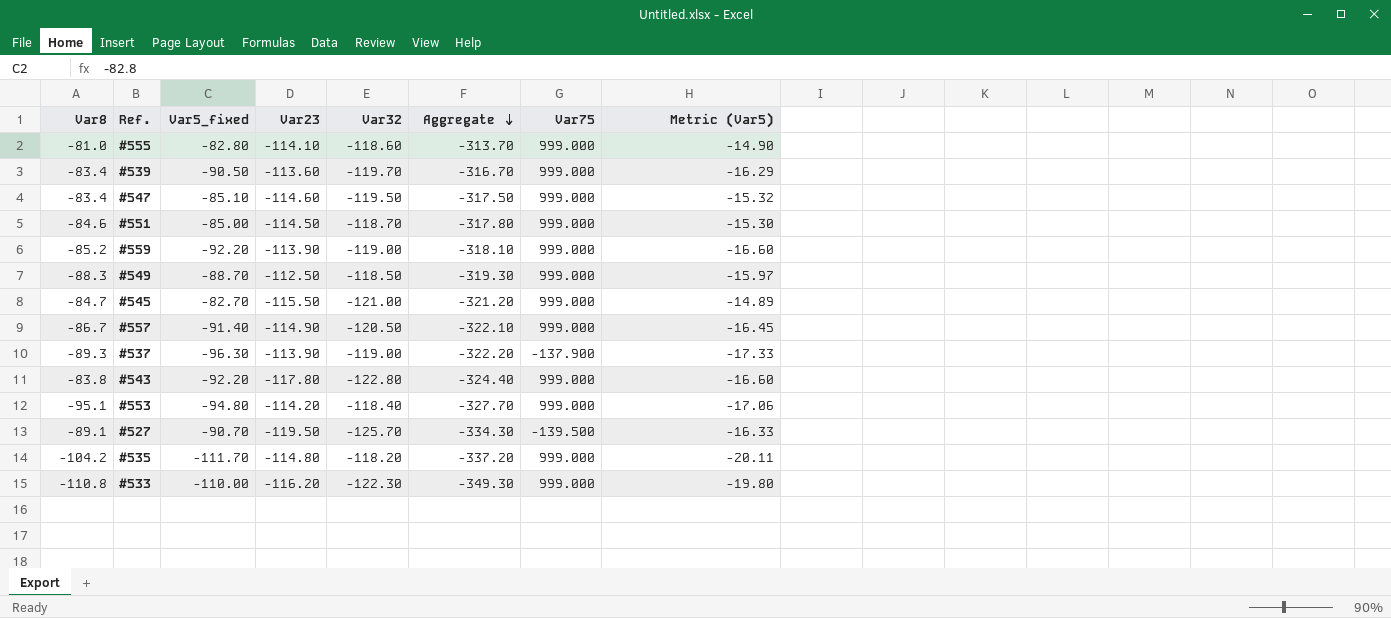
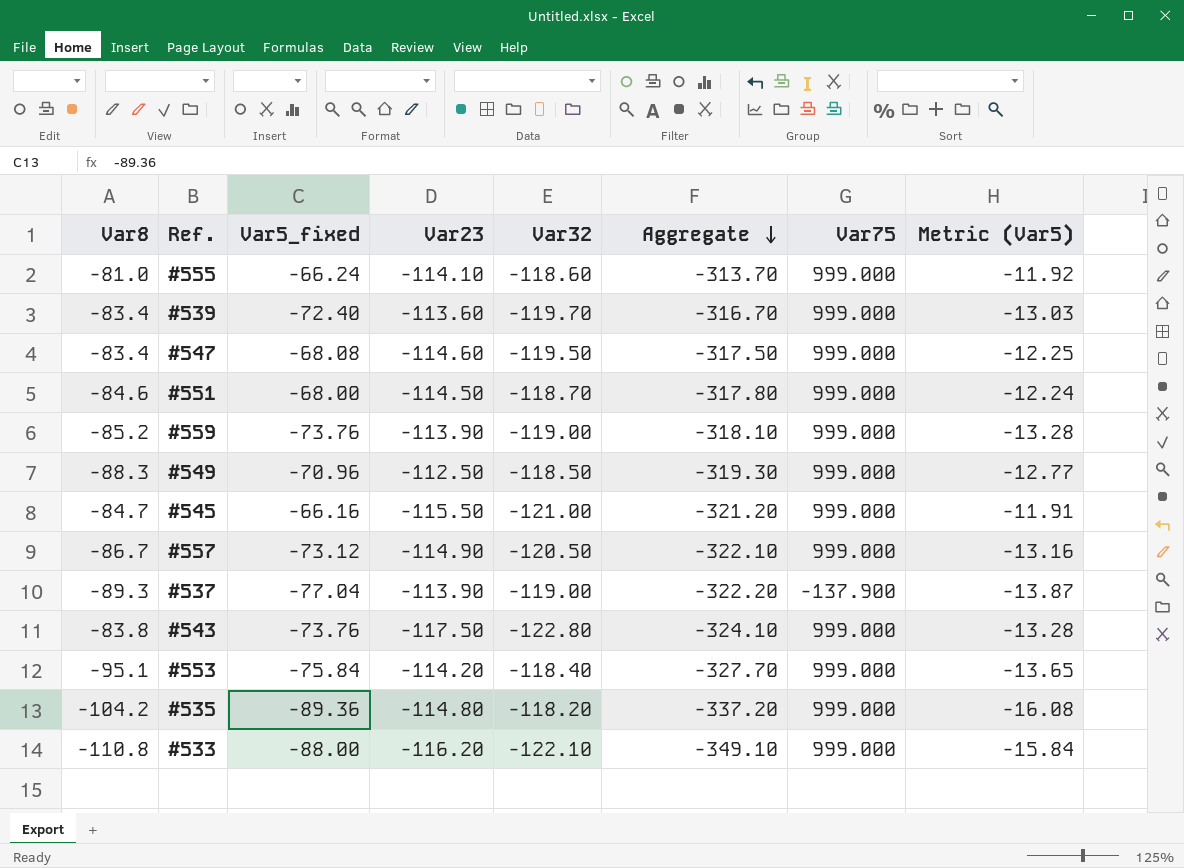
row #527: -89.1 | -90.70 | -119.50 | -125.70 | -334.30 | -139.500 | -16.33 -> none
#555 | Var5_fixed: -82.80 -> -66.24
#555 | Metric (Var5): -14.90 -> -11.92
#539 | Var5_fixed: -90.50 -> -72.40
#539 | Metric (Var5): -16.29 -> -13.03
#547 | Var5_fixed: -85.10 -> -68.08
#547 | Metric (Var5): -15.32 -> -12.25
#551 | Var5_fixed: -85.00 -> -68.00
#551 | Metric (Var5): -15.30 -> -12.24
#559 | Var5_fixed: -92.20 -> -73.76
#559 | Metric (Var5): -16.60 -> -13.28
#549 | Var5_fixed: -88.70 -> -70.96
#549 | Metric (Var5): -15.97 -> -12.77
#545 | Var5_fixed: -82.70 -> -66.16
#545 | Metric (Var5): -14.89 -> -11.91
#557 | Var5_fixed: -91.40 -> -73.12
#557 | Metric (Var5): -16.45 -> -13.16
#537 | Var5_fixed: -96.30 -> -77.04
#537 | Metric (Var5): -17.33 -> -13.87
#543 | Var5_fixed: -92.20 -> -73.76
#543 | Var23: -117.80 -> -117.50
#543 | Aggregate: -324.40 -> -324.10
#543 | Metric (Var5): -16.60 -> -13.28
#553 | Var5_fixed: -94.80 -> -75.84
#553 | Metric (Var5): -17.06 -> -13.65
#535 | Var5_fixed: -111.70 -> -89.36
#535 | Metric (Var5): -20.11 -> -16.08
#533 | Var5_fixed: -110.00 -> -88.00
#533 | Var32: -122.30 -> -122.10
#533 | Aggregate: -349.30 -> -349.10
#533 | Metric (Var5): -19.80 -> -15.84

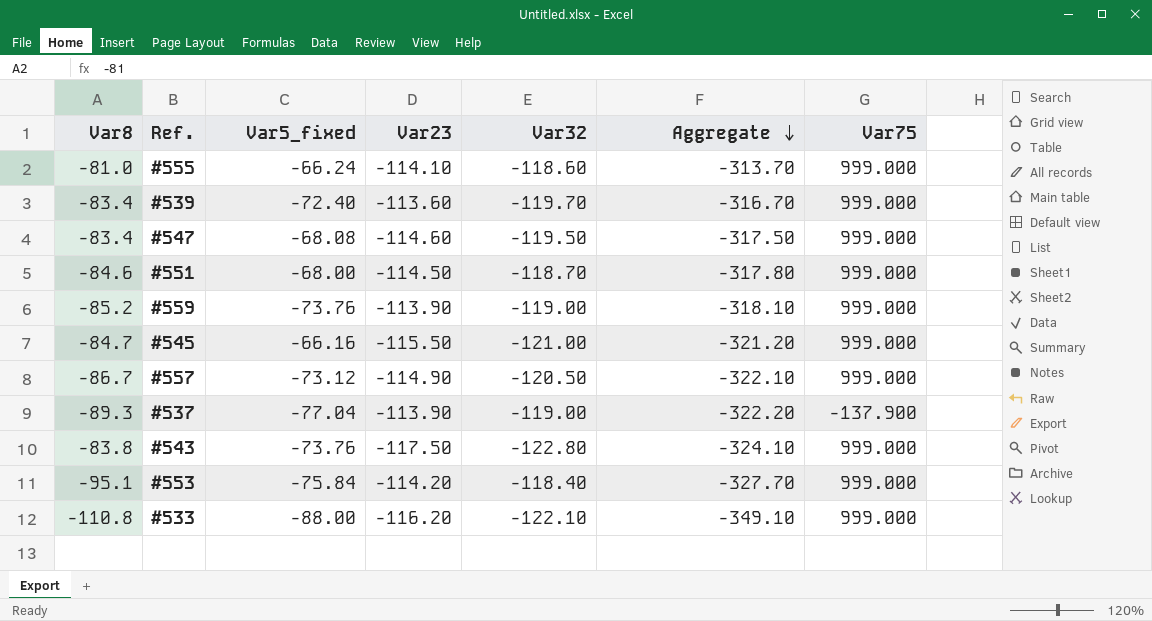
column Metric (Var5) | formula: [Var5_fixed] * 0.18 -> none
row #549: -88.3 | -70.96 | -112.50 | -118.50 | -319.30 | 999.000 | -12.77 -> none
row #535: -104.2 | -89.36 | -114.80 | -118.20 | -337.20 | 999.000 | -16.08 -> none

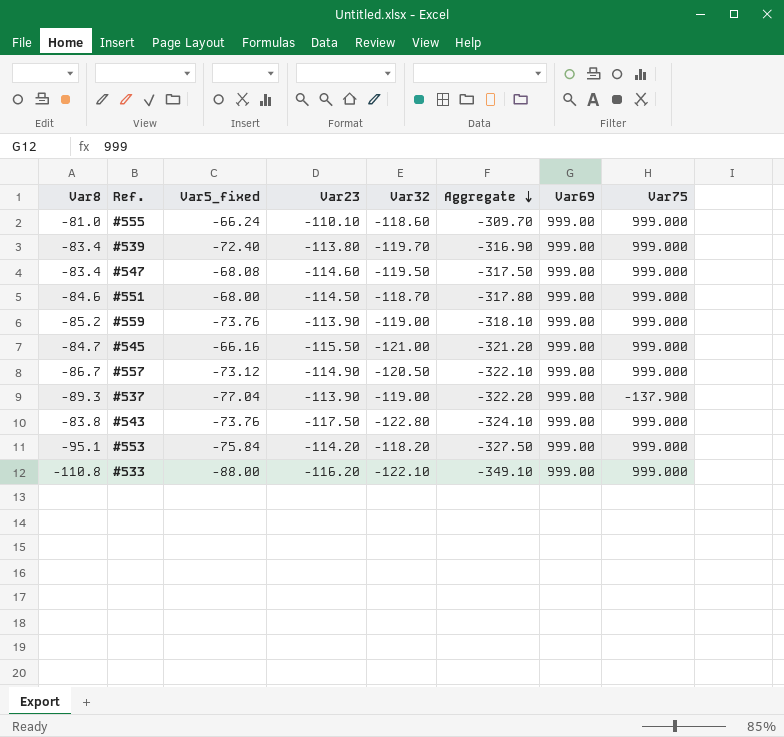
column Var69 | position: none -> 7
#555 | Var23: -114.10 -> -110.10
#555 | Aggregate: -313.70 -> -309.70
#539 | Var23: -113.60 -> -113.80
#539 | Aggregate: -316.70 -> -316.90
#553 | Var32: -118.40 -> -118.20
#553 | Aggregate: -327.70 -> -327.50

